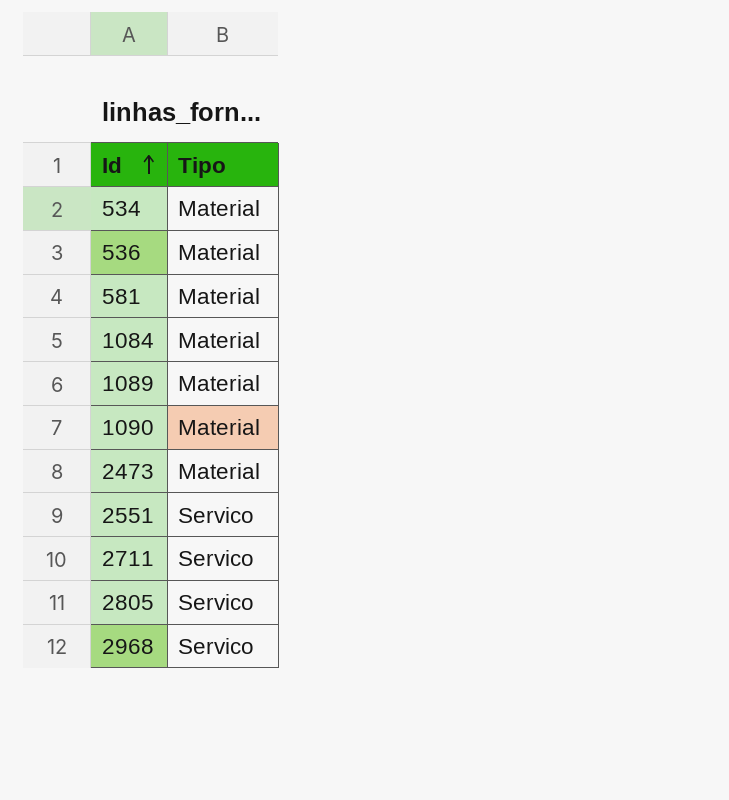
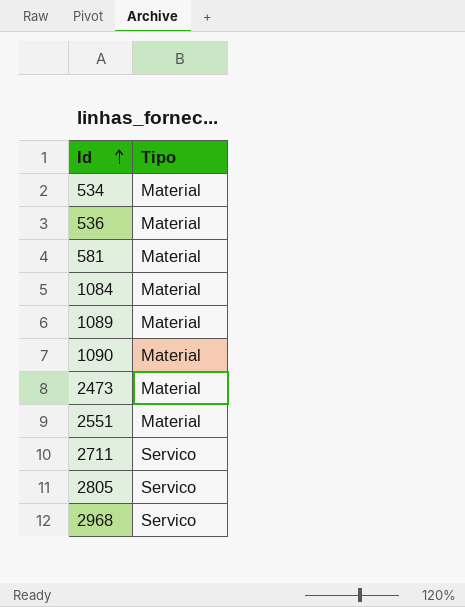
2551 | Tipo: Servico -> Material

